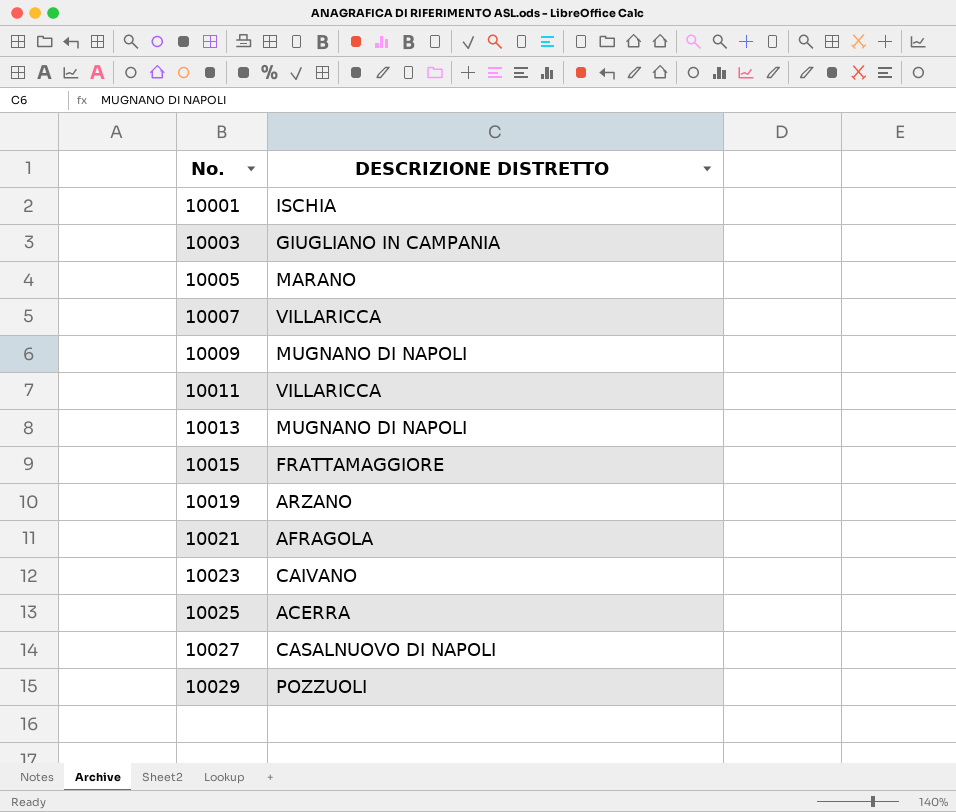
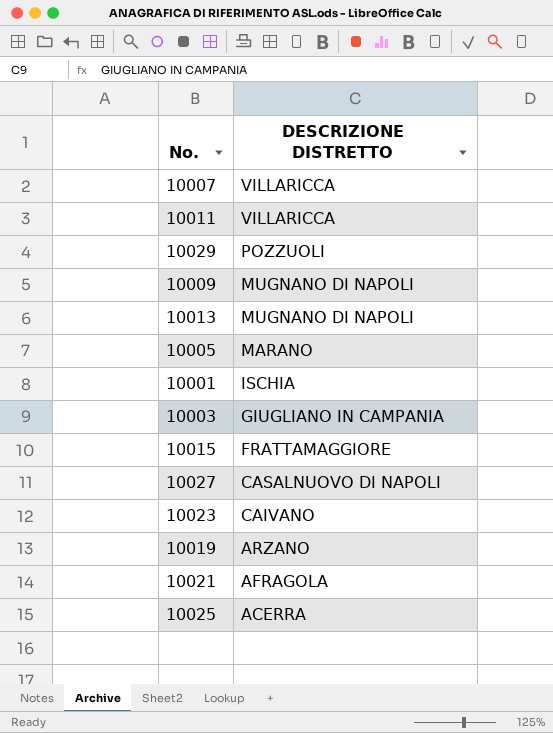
row order: No. ascending -> DESCRIZIONE DISTRETTO descending

